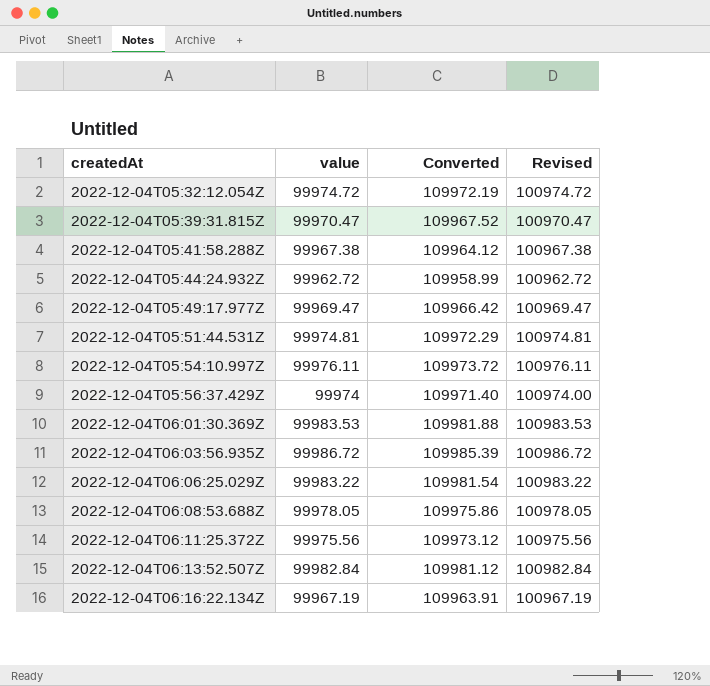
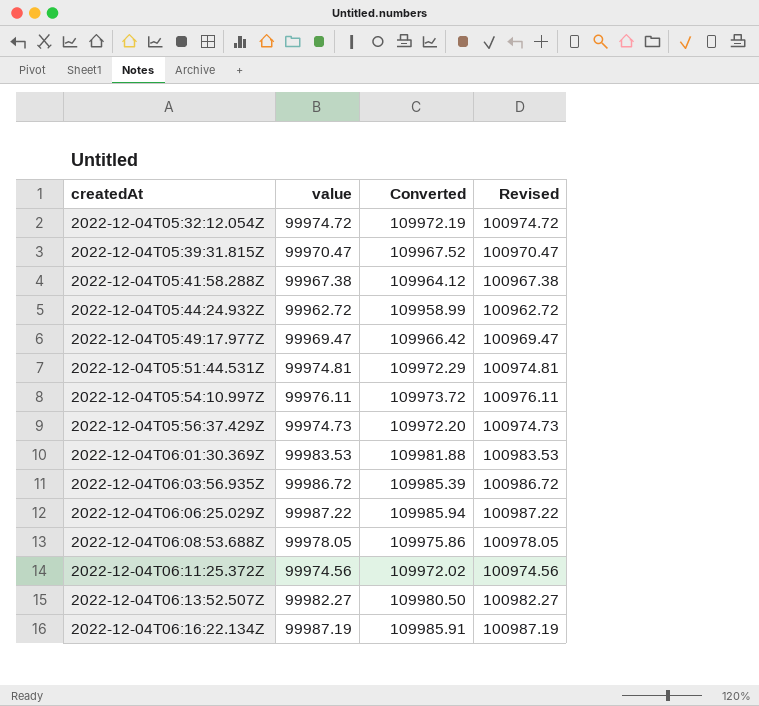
2022-12-04T05:56:37.429Z | value: 99974 -> 99974.73
2022-12-04T05:56:37.429Z | Converted: 109971.40 -> 109972.20
2022-12-04T05:56:37.429Z | Revised: 100974.00 -> 100974.73
2022-12-04T06:06:25.029Z | value: 99983.22 -> 99987.22
2022-12-04T06:06:25.029Z | Converted: 109981.54 -> 109985.94
2022-12-04T06:06:25.029Z | Revised: 100983.22 -> 100987.22
2022-12-04T06:11:25.372Z | value: 99975.56 -> 99974.56
2022-12-04T06:11:25.372Z | Converted: 109973.12 -> 109972.02
2022-12-04T06:11:25.372Z | Revised: 100975.56 -> 100974.56
2022-12-04T06:13:52.507Z | value: 99982.84 -> 99982.27
2022-12-04T06:13:52.507Z | Converted: 109981.12 -> 109980.50
2022-12-04T06:13:52.507Z | Revised: 100982.84 -> 100982.27
2022-12-04T06:16:22.134Z | value: 99967.19 -> 99987.19
2022-12-04T06:16:22.134Z | Converted: 109963.91 -> 109985.91
2022-12-04T06:16:22.134Z | Revised: 100967.19 -> 100987.19

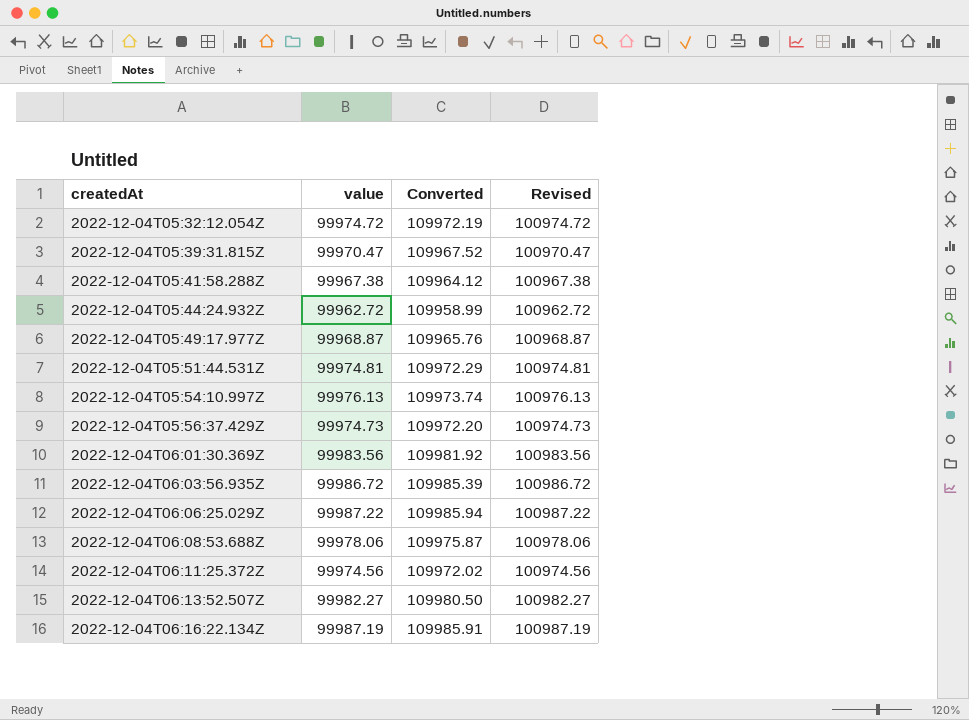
2022-12-04T05:49:17.977Z | value: 99969.47 -> 99968.87
2022-12-04T05:49:17.977Z | Converted: 109966.42 -> 109965.76
2022-12-04T05:49:17.977Z | Revised: 100969.47 -> 100968.87
2022-12-04T05:54:10.997Z | value: 99976.11 -> 99976.13
2022-12-04T05:54:10.997Z | Converted: 109973.72 -> 109973.74
2022-12-04T05:54:10.997Z | Revised: 100976.11 -> 100976.13
2022-12-04T06:01:30.369Z | value: 99983.53 -> 99983.56
2022-12-04T06:01:30.369Z | Converted: 109981.88 -> 109981.92
2022-12-04T06:01:30.369Z | Revised: 100983.53 -> 100983.56
2022-12-04T06:08:53.688Z | value: 99978.05 -> 99978.06
2022-12-04T06:08:53.688Z | Converted: 109975.86 -> 109975.87
2022-12-04T06:08:53.688Z | Revised: 100978.05 -> 100978.06

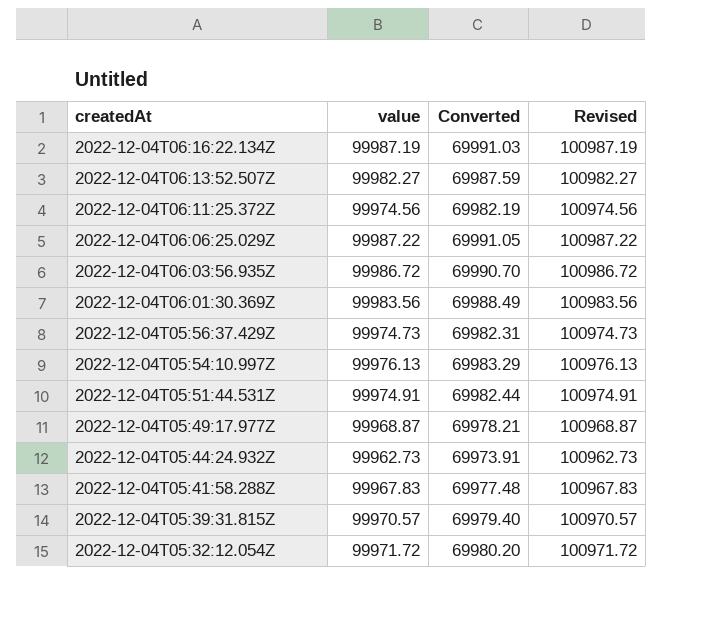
row order: createdAt ascending -> createdAt descending
column Converted | formula: [value] * 1.1 -> [value] * 0.7
row 2022-12-04T06:08:53.688Z: 99978.06 | 109975.87 | 100978.06 -> none
2022-12-04T05:51:44.531Z | value: 99974.81 -> 99974.91
2022-12-04T05:51:44.531Z | Revised: 100974.81 -> 100974.91
2022-12-04T05:44:24.932Z | value: 99962.72 -> 99962.73
2022-12-04T05:44:24.932Z | Revised: 100962.72 -> 100962.73
2022-12-04T05:41:58.288Z | value: 99967.38 -> 99967.83
2022-12-04T05:41:58.288Z | Revised: 100967.38 -> 100967.83
2022-12-04T05:39:31.815Z | value: 99970.47 -> 99970.57
2022-12-04T05:39:31.815Z | Revised: 100970.47 -> 100970.57
2022-12-04T05:32:12.054Z | value: 99974.72 -> 99971.72
2022-12-04T05:32:12.054Z | Revised: 100974.72 -> 100971.72

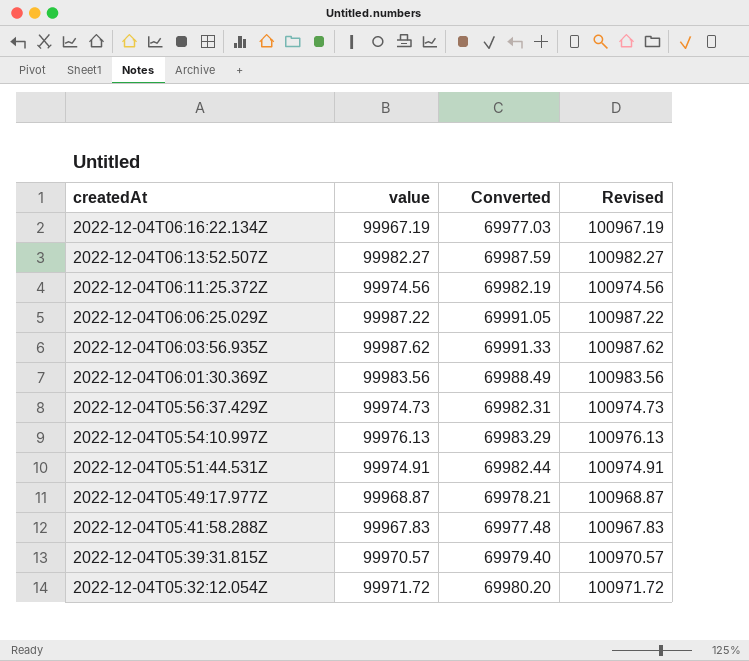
row 2022-12-04T05:44:24.932Z: 99962.73 | 69973.91 | 100962.73 -> none
2022-12-04T06:16:22.134Z | value: 99987.19 -> 99967.19
2022-12-04T06:16:22.134Z | Converted: 69991.03 -> 69977.03
2022-12-04T06:16:22.134Z | Revised: 100987.19 -> 100967.19
2022-12-04T06:03:56.935Z | value: 99986.72 -> 99987.62
2022-12-04T06:03:56.935Z | Converted: 69990.70 -> 69991.33
2022-12-04T06:03:56.935Z | Revised: 100986.72 -> 100987.62

